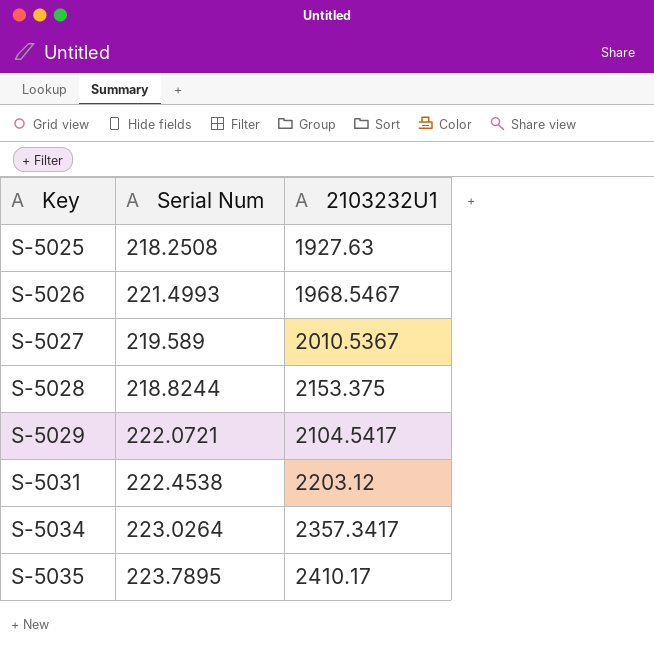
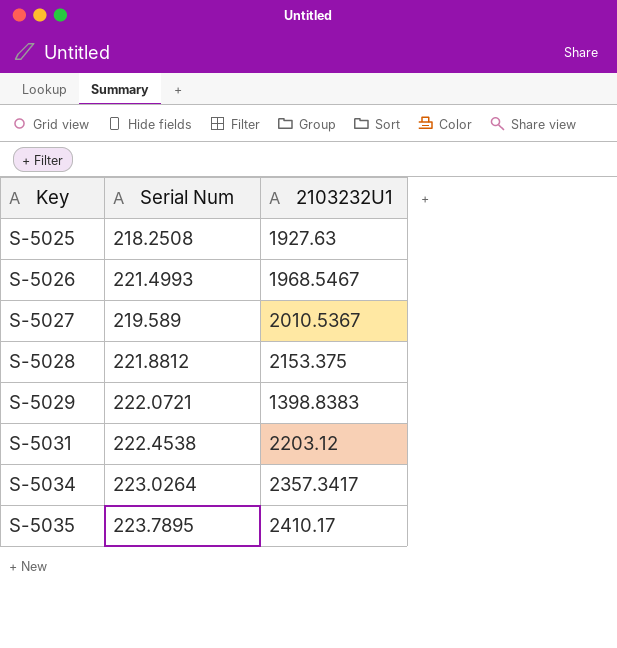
S-5028 | Serial Num: 218.8244 -> 221.8812
S-5029 | 2103232U1: 2104.5417 -> 1398.8383

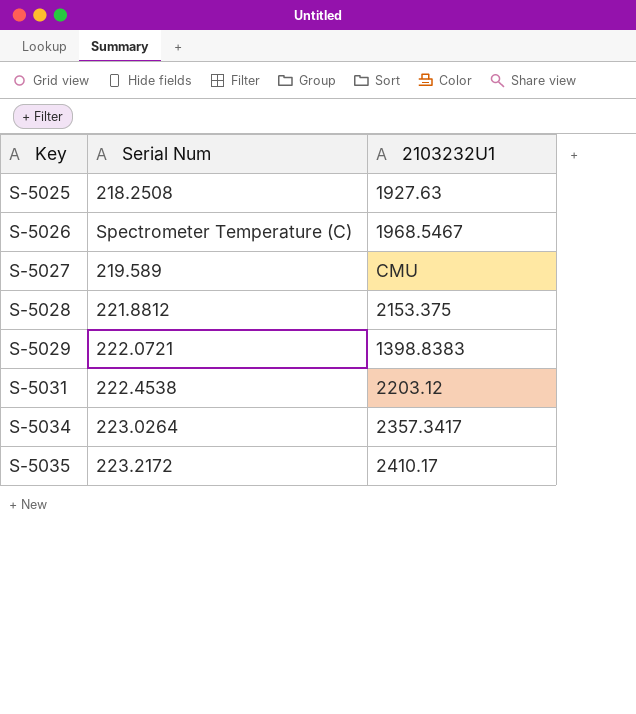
S-5026 | Serial Num: 221.4993 -> Spectrometer Temperature (C)
S-5027 | 2103232U1: 2010.5367 -> CMU
S-5035 | Serial Num: 223.7895 -> 223.2172

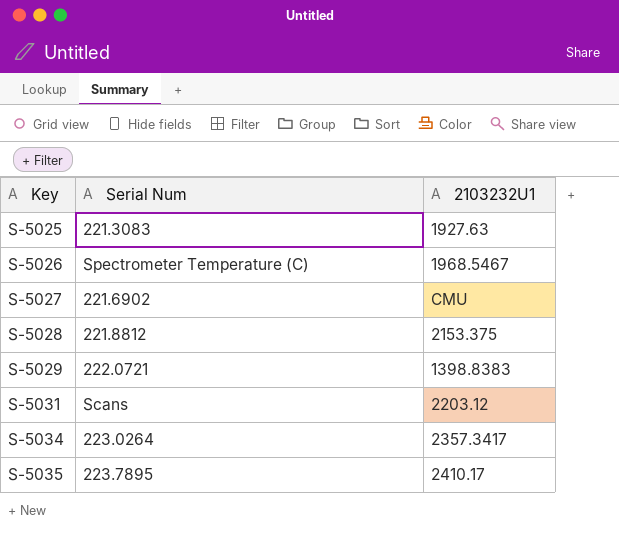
S-5025 | Serial Num: 218.2508 -> 221.3083
S-5027 | Serial Num: 219.589 -> 221.6902
S-5031 | Serial Num: 222.4538 -> Scans
S-5035 | Serial Num: 223.2172 -> 223.7895

